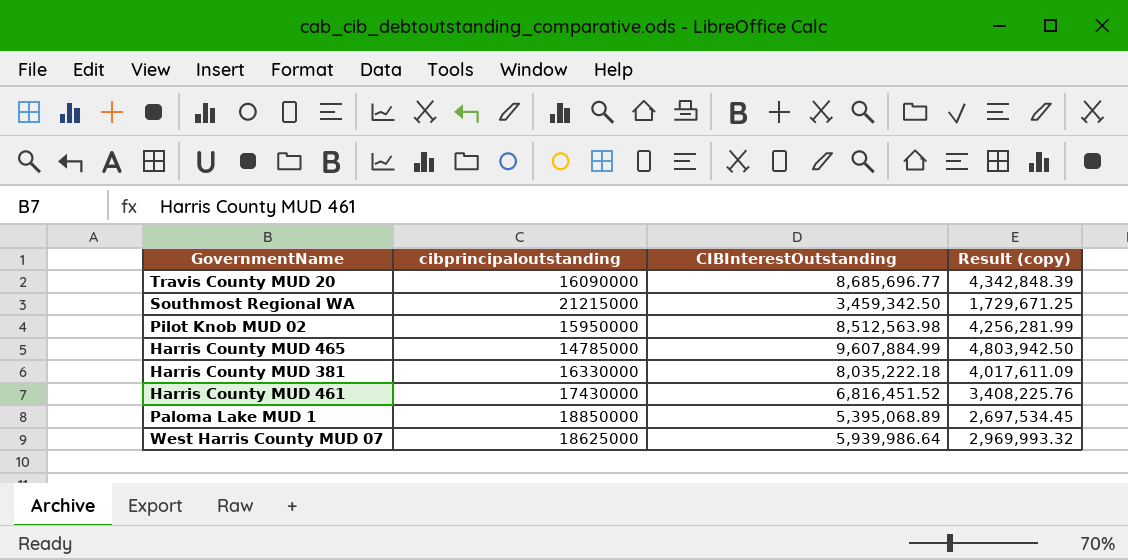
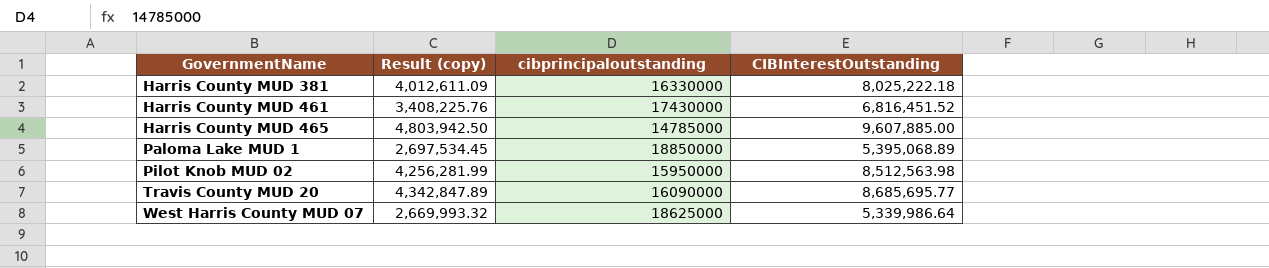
row order: none -> GovernmentName ascending
column Result (copy) | position: 4 -> 2
row Southmost Regional WA: 21215000 | 3,459,342.50 | 1,729,671.25 -> none
Harris County MUD 381 | Result (copy): 4,017,611.09 -> 4,012,611.09
Harris County MUD 381 | CIBInterestOutstanding: 8,035,222.18 -> 8,025,222.18
Harris County MUD 465 | CIBInterestOutstanding: 9,607,884.99 -> 9,607,885.00
Travis County MUD 20 | Result (copy): 4,342,848.39 -> 4,342,847.89
Travis County MUD 20 | CIBInterestOutstanding: 8,685,696.77 -> 8,685,695.77
West Harris County MUD 07 | Result (copy): 2,969,993.32 -> 2,669,993.32
West Harris County MUD 07 | CIBInterestOutstanding: 5,939,986.64 -> 5,339,986.64

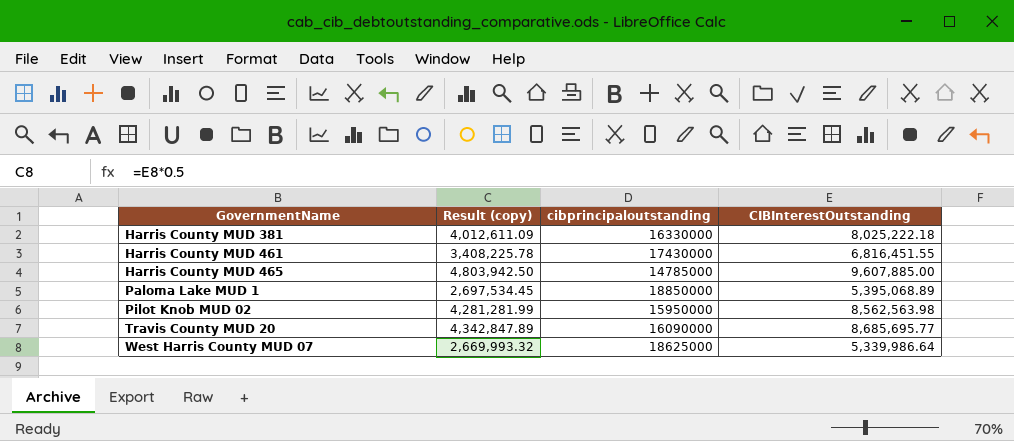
Harris County MUD 461 | Result (copy): 3,408,225.76 -> 3,408,225.78
Harris County MUD 461 | CIBInterestOutstanding: 6,816,451.52 -> 6,816,451.55
Pilot Knob MUD 02 | Result (copy): 4,256,281.99 -> 4,281,281.99
Pilot Knob MUD 02 | CIBInterestOutstanding: 8,512,563.98 -> 8,562,563.98

